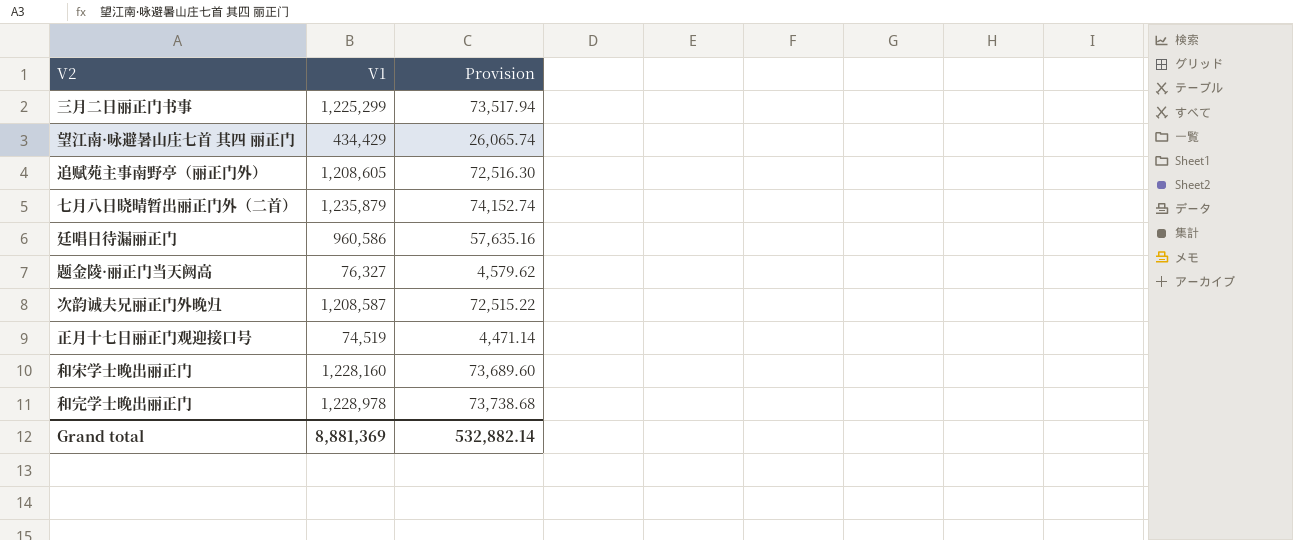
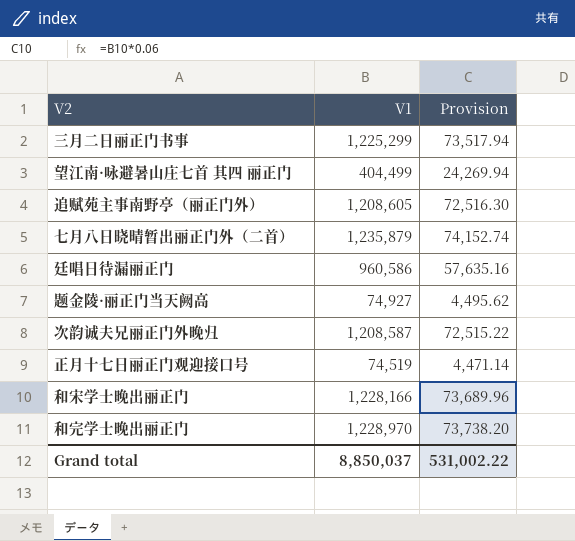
望江南·咏避暑山庄七首 其四 丽正门 | V1: 434,429 -> 404,499
望江南·咏避暑山庄七首 其四 丽正门 | Provision: 26,065.74 -> 24,269.94
题金陵·丽正门当天阙高 | V1: 76,327 -> 74,927
题金陵·丽正门当天阙高 | Provision: 4,579.62 -> 4,495.62
和宋学士晚出丽正门 | V1: 1,228,160 -> 1,228,166
和宋学士晚出丽正门 | Provision: 73,689.60 -> 73,689.96
和完学士晚出丽正门 | V1: 1,228,978 -> 1,228,970
和完学士晚出丽正门 | Provision: 73,738.68 -> 73,738.20
Grand total | V1: 8,881,369 -> 8,850,037
Grand total | Provision: 532,882.14 -> 531,002.22

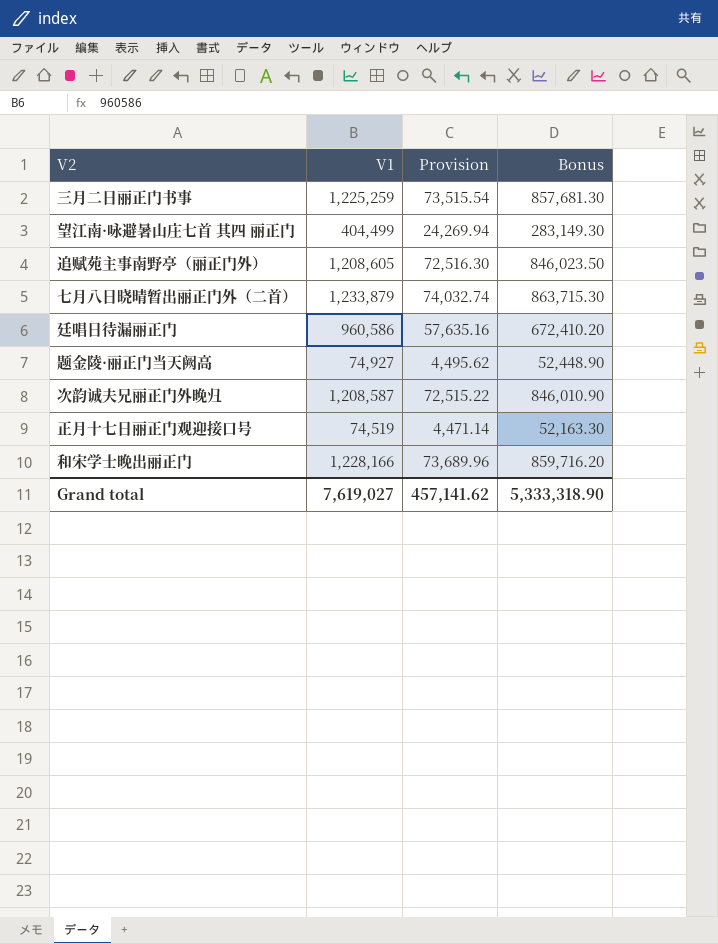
column Bonus | formula: none -> [V1] * 0.7
row 和完学士晚出丽正门: 1,228,970 | 73,738.20 -> none
三月二日丽正门书事 | V1: 1,225,299 -> 1,225,259
三月二日丽正门书事 | Provision: 73,517.94 -> 73,515.54
七月八日晓晴暂出丽正门外（二首） | V1: 1,235,879 -> 1,233,879
七月八日晓晴暂出丽正门外（二首） | Provision: 74,152.74 -> 74,032.74
Grand total | V1: 8,850,037 -> 7,619,027
Grand total | Provision: 531,002.22 -> 457,141.62

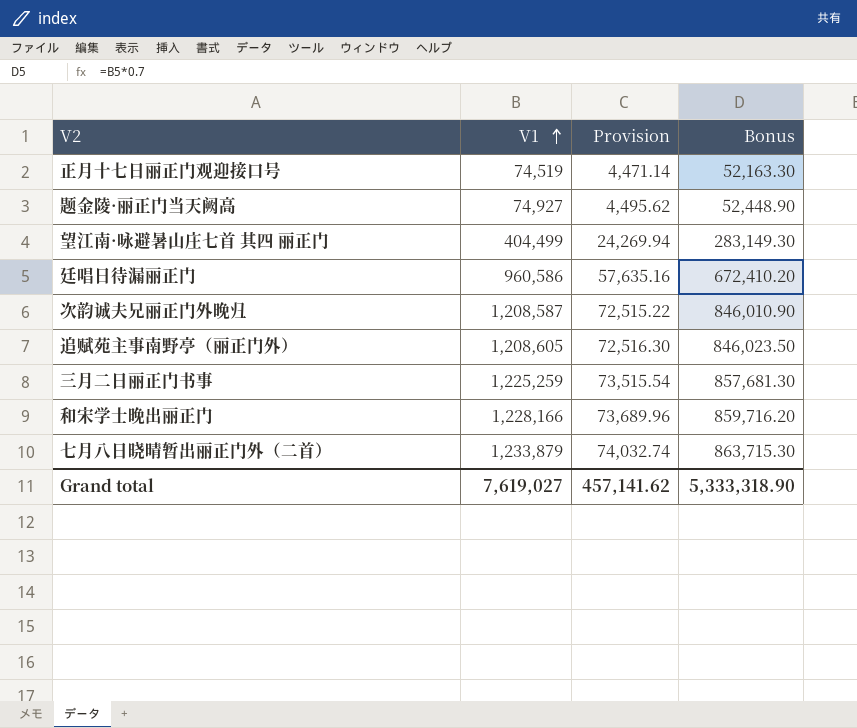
row order: none -> V1 ascending

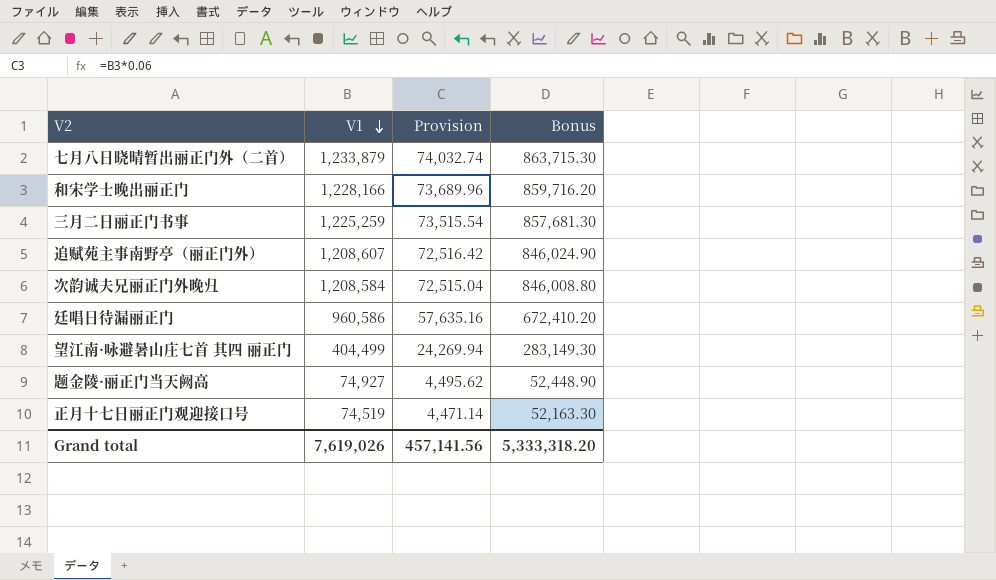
row order: V1 ascending -> V1 descending
追赋苑主事南野亭（丽正门外） | V1: 1,208,605 -> 1,208,607
追赋苑主事南野亭（丽正门外） | Provision: 72,516.30 -> 72,516.42
追赋苑主事南野亭（丽正门外） | Bonus: 846,023.50 -> 846,024.90
次韵诚夫兄丽正门外晚归 | V1: 1,208,587 -> 1,208,584
次韵诚夫兄丽正门外晚归 | Provision: 72,515.22 -> 72,515.04
次韵诚夫兄丽正门外晚归 | Bonus: 846,010.90 -> 846,008.80
Grand total | V1: 7,619,027 -> 7,619,026
Grand total | Provision: 457,141.62 -> 457,141.56
Grand total | Bonus: 5,333,318.90 -> 5,333,318.20

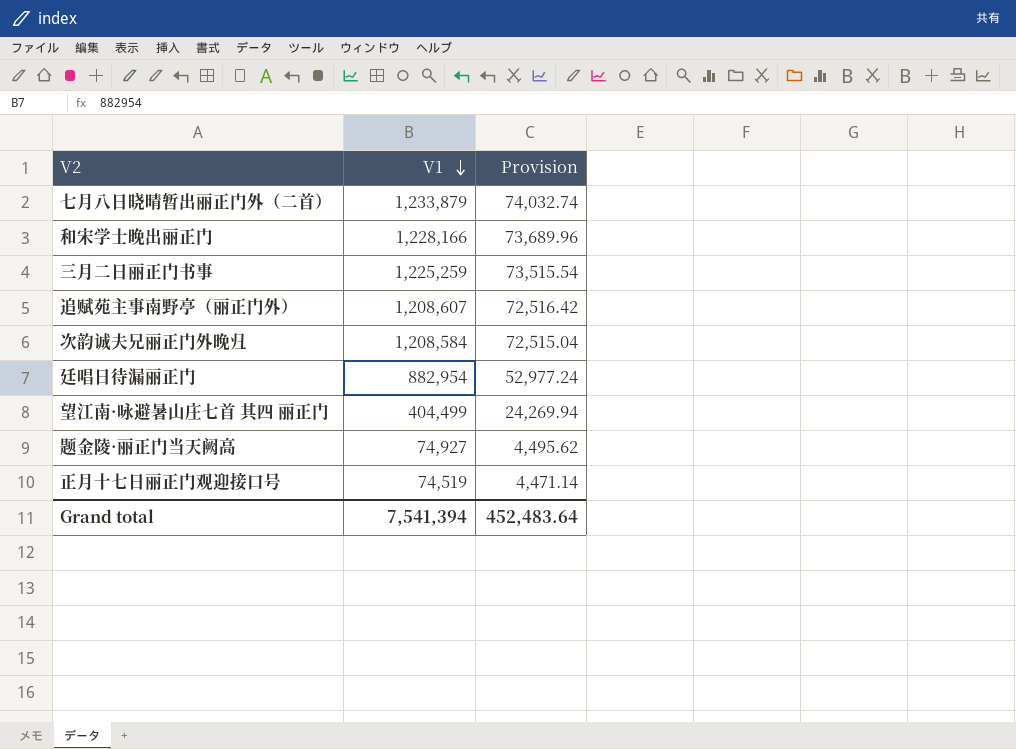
column Bonus | formula: [V1] * 0.7 -> none
廷唱日待漏丽正门 | V1: 960,586 -> 882,954
廷唱日待漏丽正门 | Provision: 57,635.16 -> 52,977.24
Grand total | V1: 7,619,026 -> 7,541,394
Grand total | Provision: 457,141.56 -> 452,483.64

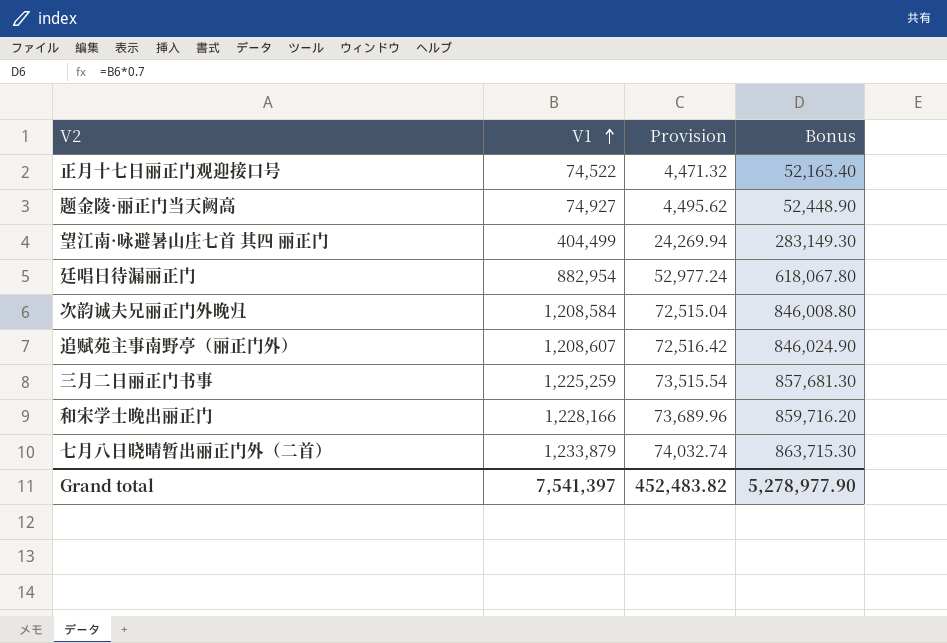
row order: V1 descending -> V1 ascending
column Bonus | formula: none -> [V1] * 0.7
正月十七日丽正门观迎接口号 | V1: 74,519 -> 74,522
正月十七日丽正门观迎接口号 | Provision: 4,471.14 -> 4,471.32
Grand total | V1: 7,541,394 -> 7,541,397
Grand total | Provision: 452,483.64 -> 452,483.82

